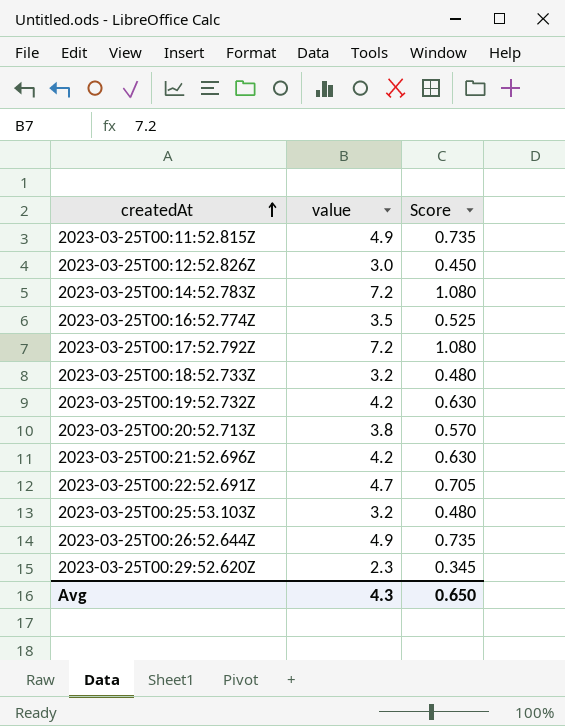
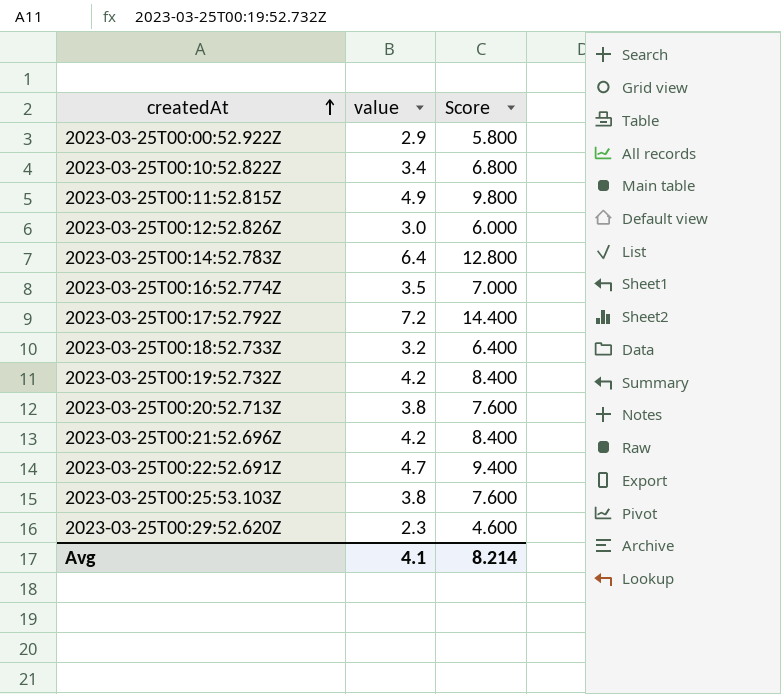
column Score | formula: [value] * 0.15 -> [value] * 2
row 2023-03-25T00:26:52.644Z: 4.9 | 0.735 -> none
row 2023-03-25T00:00:52.922Z: none -> 2.9 | 5.800
row 2023-03-25T00:10:52.822Z: none -> 3.4 | 6.800
2023-03-25T00:14:52.783Z | value: 7.2 -> 6.4
2023-03-25T00:25:53.103Z | value: 3.2 -> 3.8
Avg | value: 4.3 -> 4.1
Avg | Score: 0.650 -> 8.214

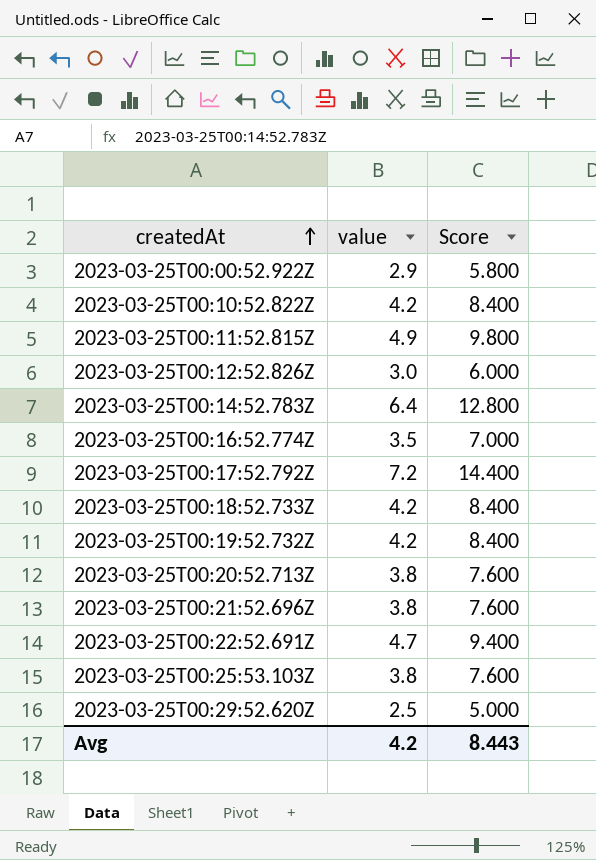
2023-03-25T00:10:52.822Z | value: 3.4 -> 4.2
2023-03-25T00:10:52.822Z | Score: 6.800 -> 8.400
2023-03-25T00:18:52.733Z | value: 3.2 -> 4.2
2023-03-25T00:18:52.733Z | Score: 6.400 -> 8.400
2023-03-25T00:21:52.696Z | value: 4.2 -> 3.8
2023-03-25T00:21:52.696Z | Score: 8.400 -> 7.600
2023-03-25T00:29:52.620Z | value: 2.3 -> 2.5
2023-03-25T00:29:52.620Z | Score: 4.600 -> 5.000
Avg | value: 4.1 -> 4.2
Avg | Score: 8.214 -> 8.443

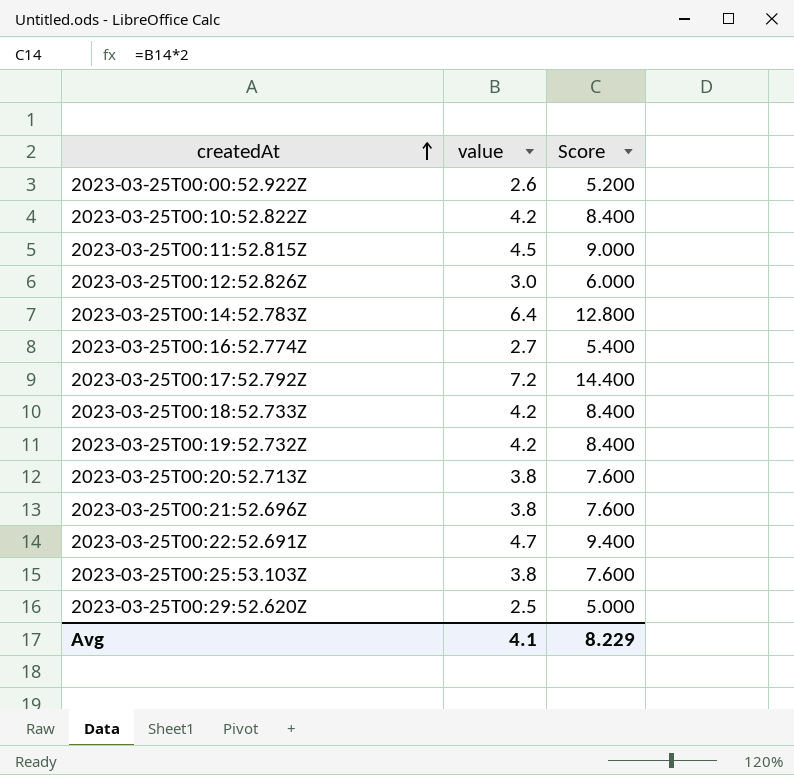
2023-03-25T00:00:52.922Z | value: 2.9 -> 2.6
2023-03-25T00:00:52.922Z | Score: 5.800 -> 5.200
2023-03-25T00:11:52.815Z | value: 4.9 -> 4.5
2023-03-25T00:11:52.815Z | Score: 9.800 -> 9.000
2023-03-25T00:16:52.774Z | value: 3.5 -> 2.7
2023-03-25T00:16:52.774Z | Score: 7.000 -> 5.400
Avg | value: 4.2 -> 4.1
Avg | Score: 8.443 -> 8.229

